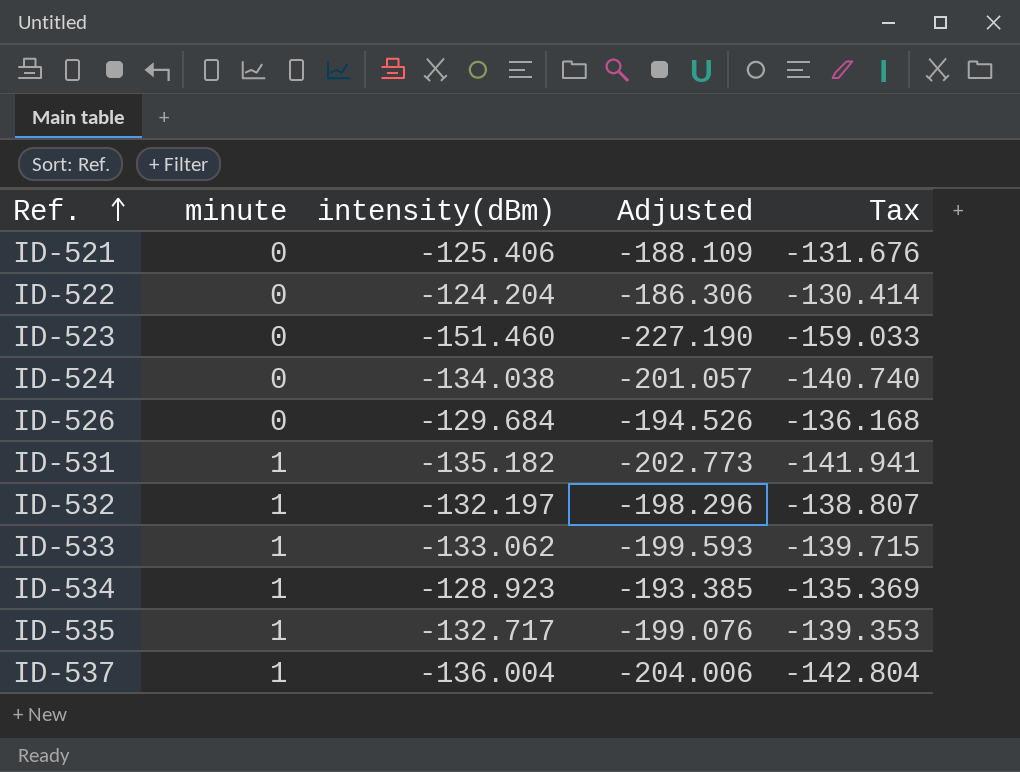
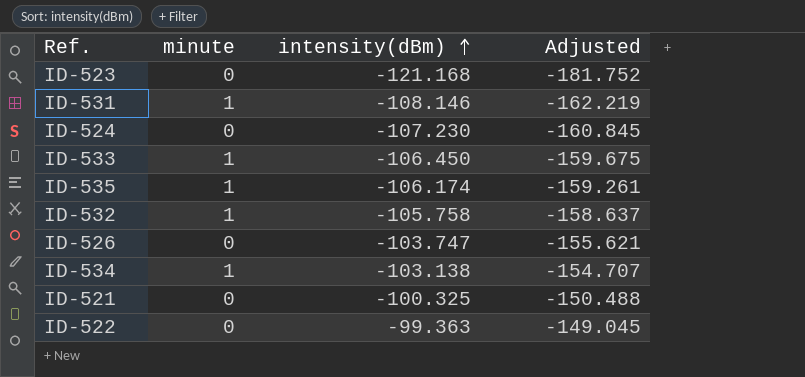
row order: Ref. ascending -> intensity(dBm) ascending
column Tax | formula: [intensity(dBm)] * 1.05 -> none
row ID-537: 1 | -136.004 | -204.006 | -142.804 -> none
ID-523 | intensity(dBm): -151.460 -> -121.168
ID-523 | Adjusted: -227.190 -> -181.752
ID-531 | intensity(dBm): -135.182 -> -108.146
ID-531 | Adjusted: -202.773 -> -162.219
ID-524 | intensity(dBm): -134.038 -> -107.230
ID-524 | Adjusted: -201.057 -> -160.845
ID-533 | intensity(dBm): -133.062 -> -106.450
ID-533 | Adjusted: -199.593 -> -159.675
ID-535 | intensity(dBm): -132.717 -> -106.174
ID-535 | Adjusted: -199.076 -> -159.261
ID-532 | intensity(dBm): -132.197 -> -105.758
ID-532 | Adjusted: -198.296 -> -158.637
ID-526 | intensity(dBm): -129.684 -> -103.747
ID-526 | Adjusted: -194.526 -> -155.621
ID-534 | intensity(dBm): -128.923 -> -103.138
ID-534 | Adjusted: -193.385 -> -154.707
ID-521 | intensity(dBm): -125.406 -> -100.325
ID-521 | Adjusted: -188.109 -> -150.488
ID-522 | intensity(dBm): -124.204 -> -99.363
ID-522 | Adjusted: -186.306 -> -149.045

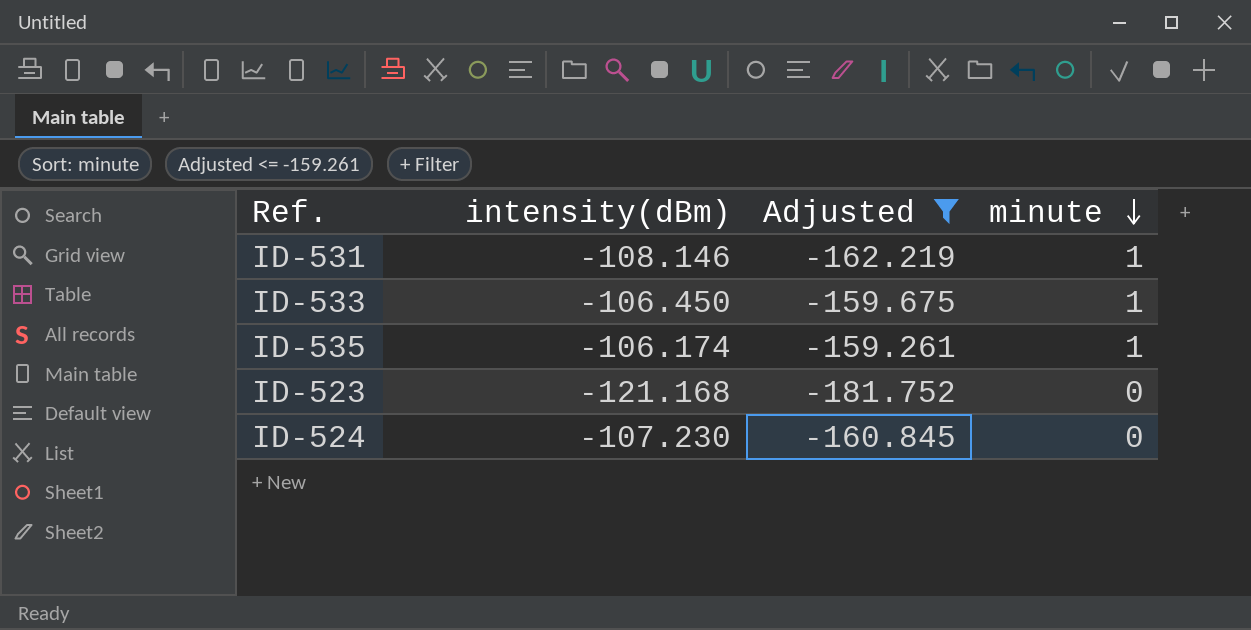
filter: none -> Adjusted <= -159.261
row order: intensity(dBm) ascending -> minute descending
column minute | position: 2 -> 4

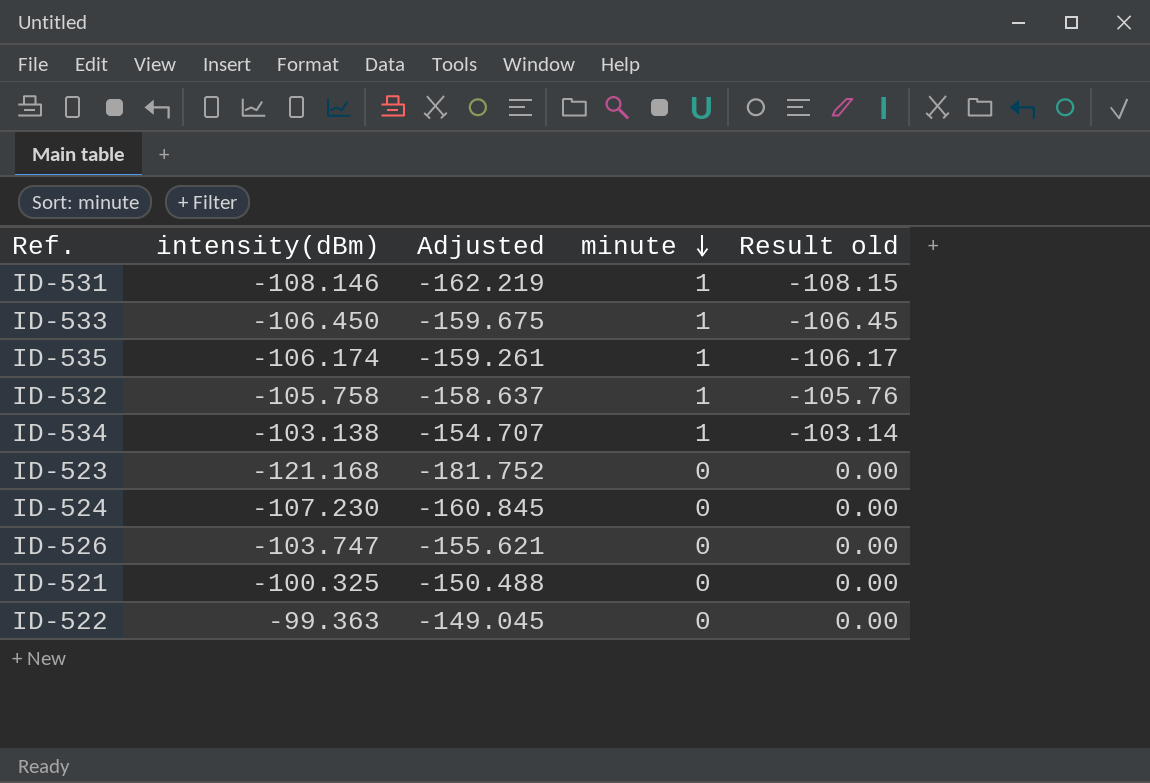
filter: Adjusted <= -159.261 -> none
column Result old | formula: none -> [intensity(dBm)] * [minute]

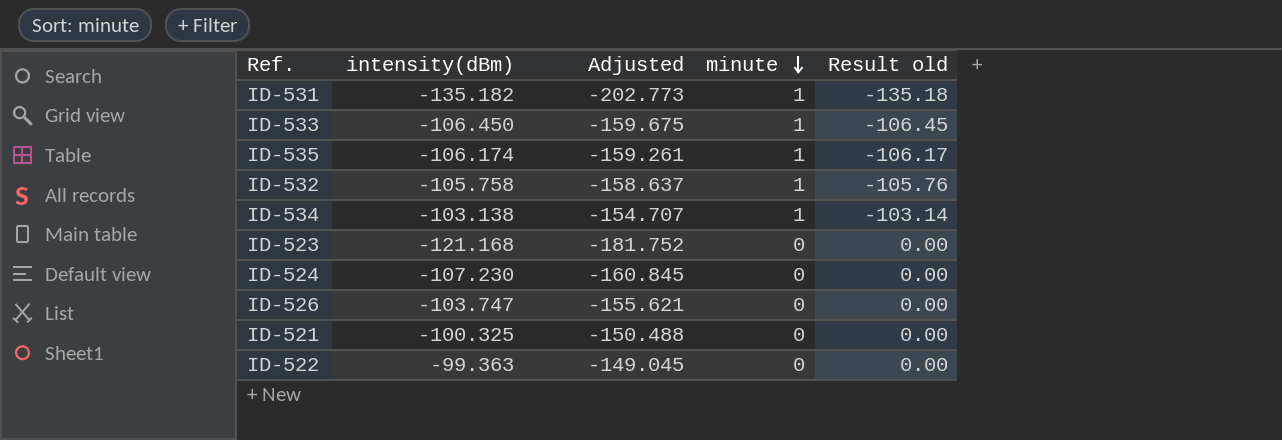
ID-531 | intensity(dBm): -108.146 -> -135.182
ID-531 | Adjusted: -162.219 -> -202.773
ID-531 | Result old: -108.15 -> -135.18

